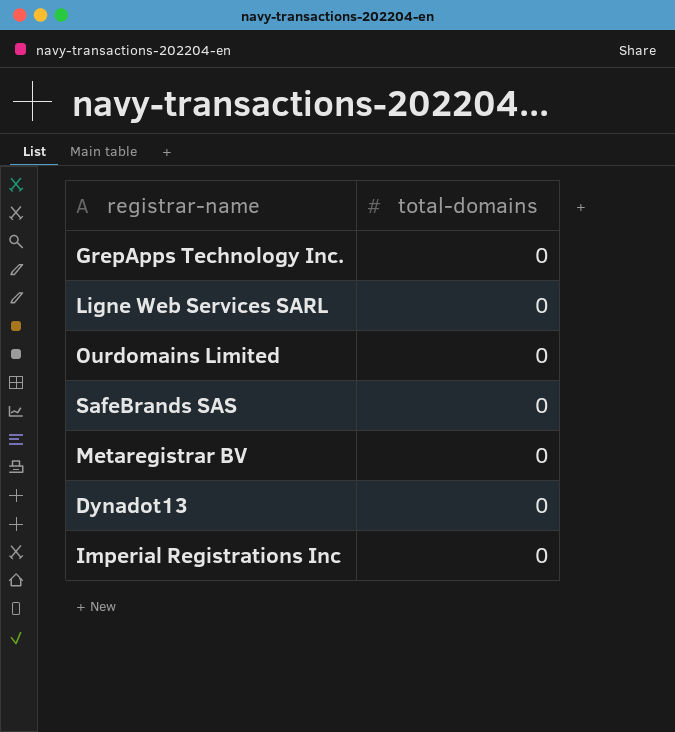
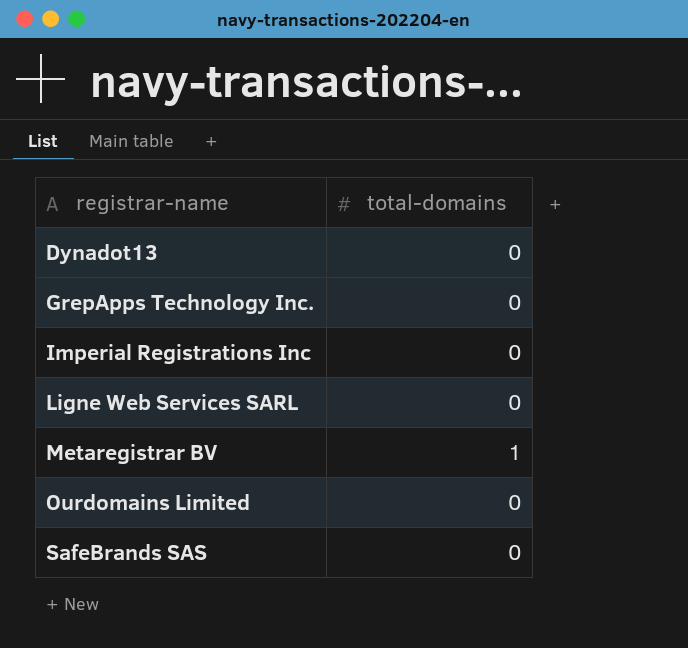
row order: none -> registrar-name ascending
Metaregistrar BV | total-domains: 0 -> 1

